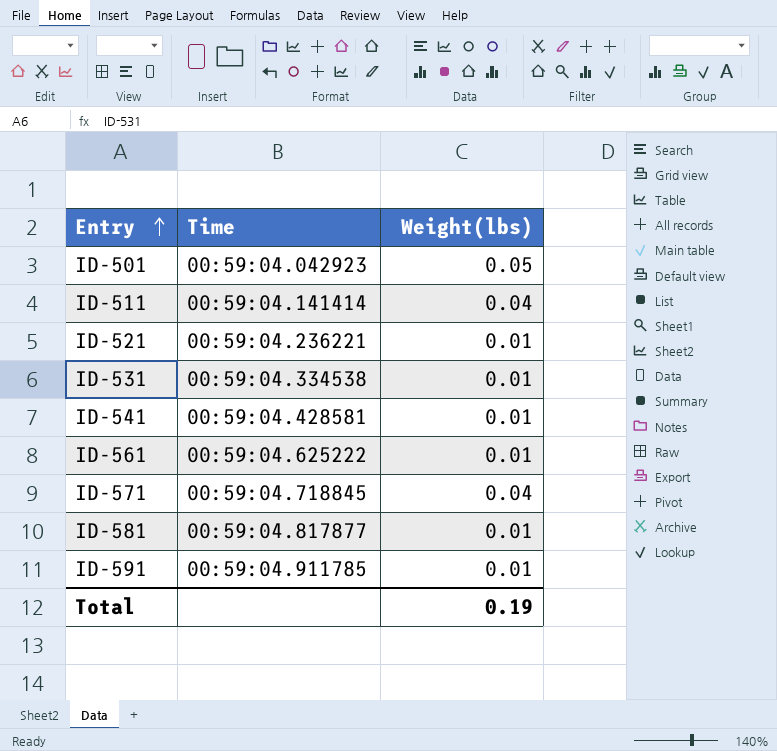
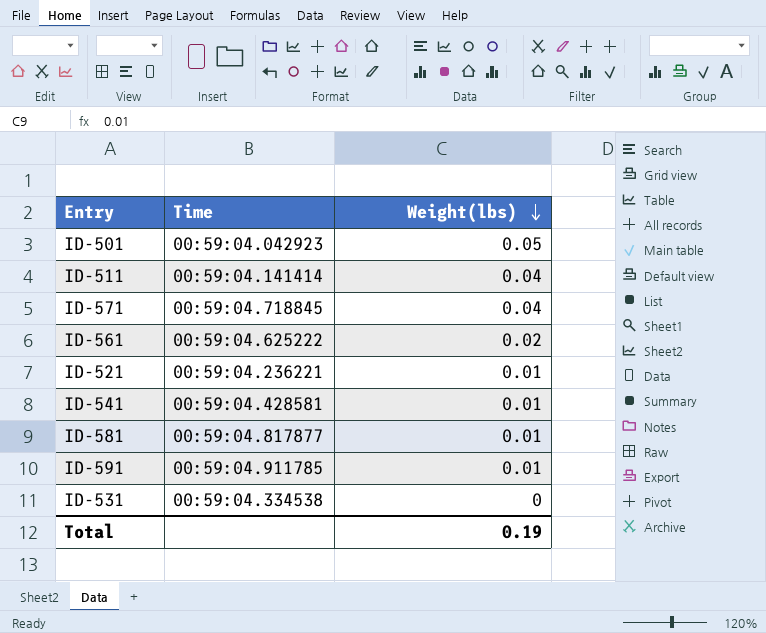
row order: Entry ascending -> Weight(lbs) descending
ID-561 | Weight(lbs): 0.01 -> 0.02
ID-531 | Weight(lbs): 0.01 -> 0

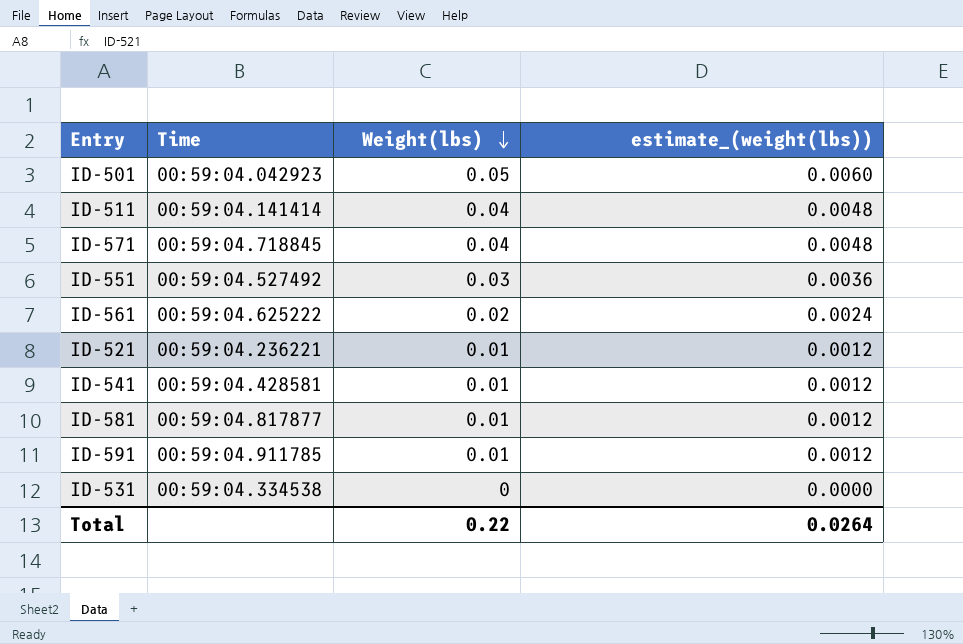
column estimate_(weight(lbs)) | formula: none -> [Weight(lbs)] * 0.12
row ID-551: none -> 00:59:04.527492 | 0.03 | 0.0036
Total | Weight(lbs): 0.19 -> 0.22

